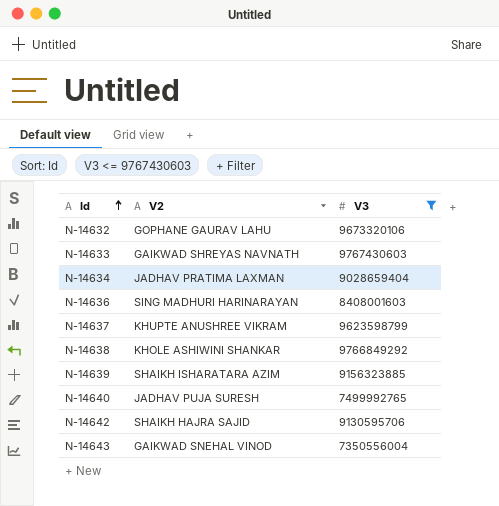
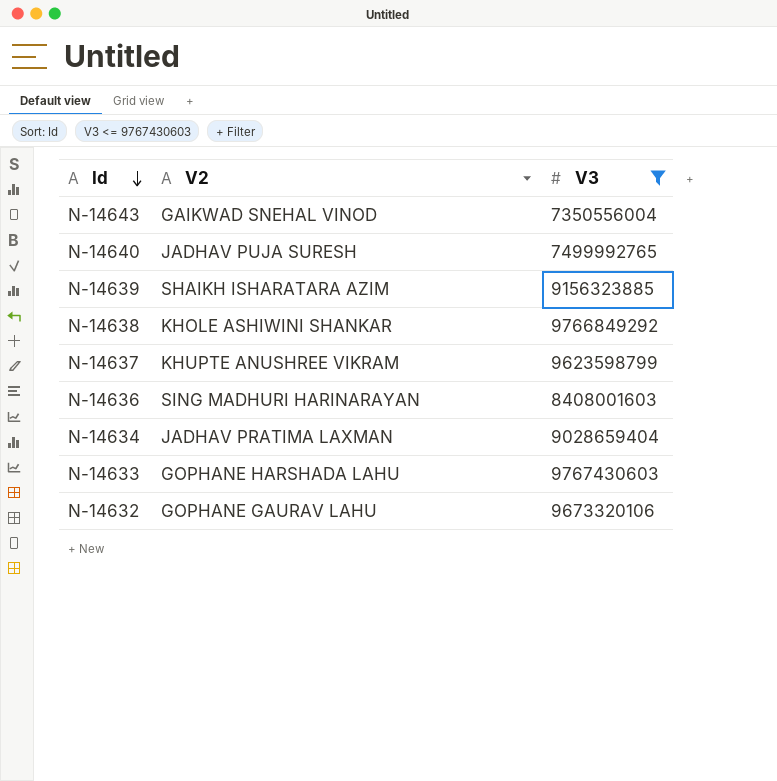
row order: Id ascending -> Id descending
row N-14642: SHAIKH HAJRA SAJID | 9130595706 -> none
N-14633 | V2: GAIKWAD SHREYAS NAVNATH -> GOPHANE HARSHADA LAHU

